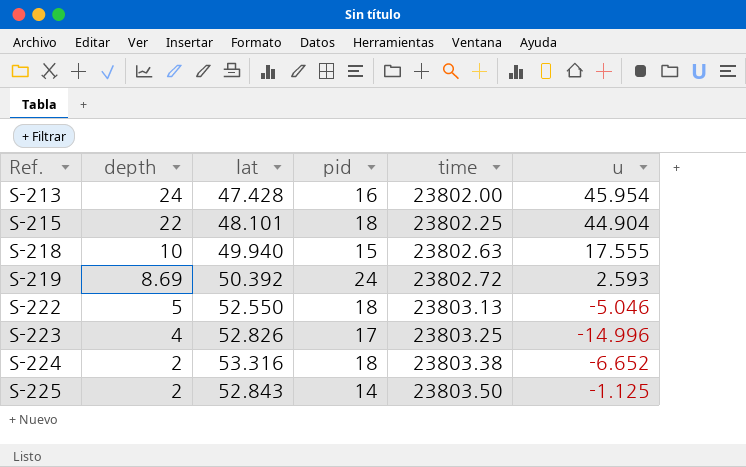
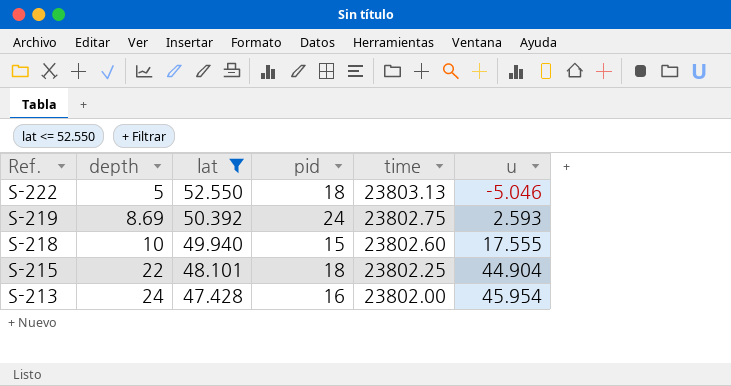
filter: none -> lat <= 52.550
row order: Ref. ascending -> Ref. descending
S-219 | time: 23802.72 -> 23802.75
S-218 | time: 23802.63 -> 23802.60

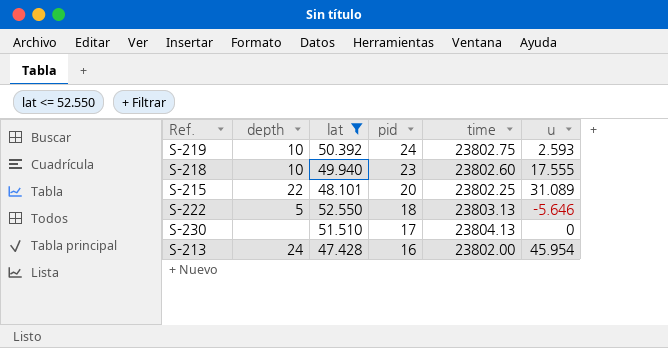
row order: Ref. descending -> pid descending
S-219 | depth: 8.69 -> 10
S-218 | pid: 15 -> 23
S-215 | pid: 18 -> 20
S-215 | u: 44.904 -> 31.089
S-222 | u: -5.046 -> -5.646
row S-230: none -> none | 51.510 | 17 | 23804.13 | 0

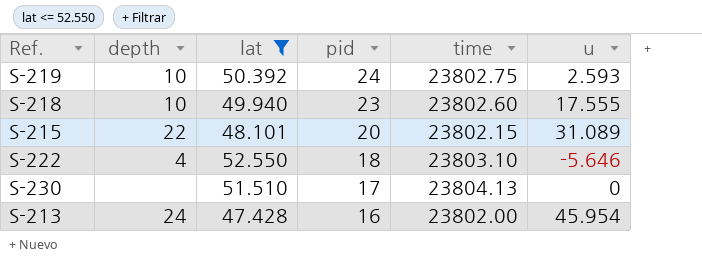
S-215 | time: 23802.25 -> 23802.15
S-222 | depth: 5 -> 4
S-222 | time: 23803.13 -> 23803.10

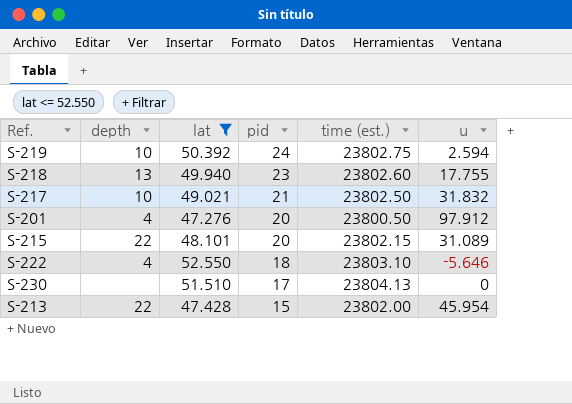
column name: time -> time (est.)
S-219 | u: 2.593 -> 2.594
S-218 | depth: 10 -> 13
S-218 | u: 17.555 -> 17.755
row S-217: none -> 10 | 49.021 | 21 | 23802.50 | 31.832
row S-201: none -> 4 | 47.276 | 20 | 23800.50 | 97.912
S-213 | depth: 24 -> 22
S-213 | pid: 16 -> 15

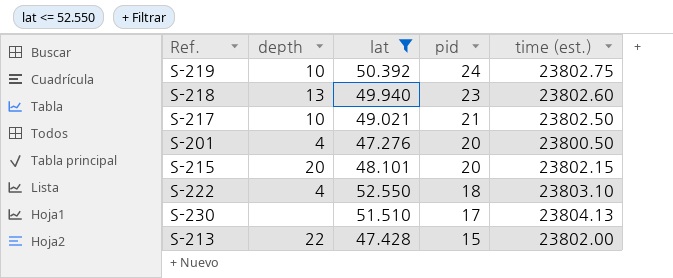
column u | position: 6 -> none
S-215 | depth: 22 -> 20

